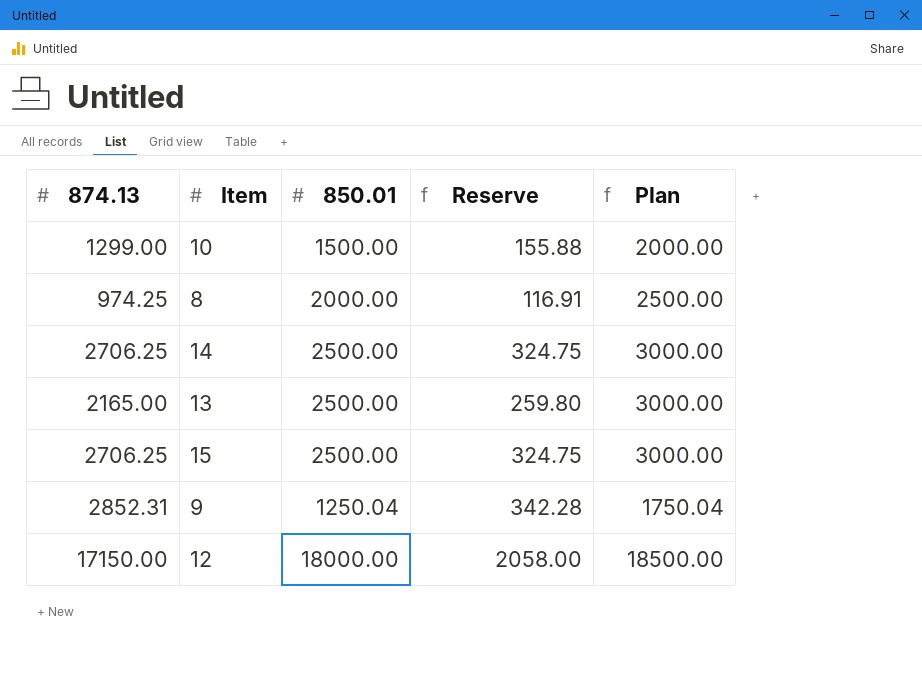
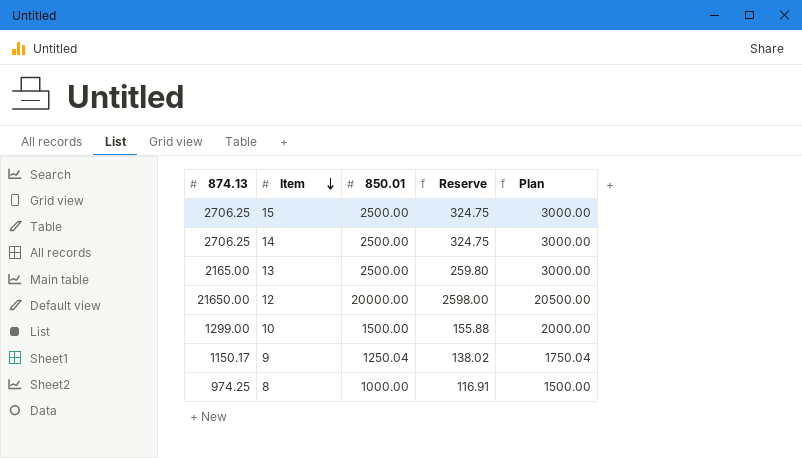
row order: none -> Item descending
12 | 874.13: 17150.00 -> 21650.00
12 | 850.01: 18000.00 -> 20000.00
12 | Reserve: 2058.00 -> 2598.00
12 | Plan: 18500.00 -> 20500.00
9 | 874.13: 2852.31 -> 1150.17
9 | Reserve: 342.28 -> 138.02
8 | 850.01: 2000.00 -> 1000.00
8 | Plan: 2500.00 -> 1500.00

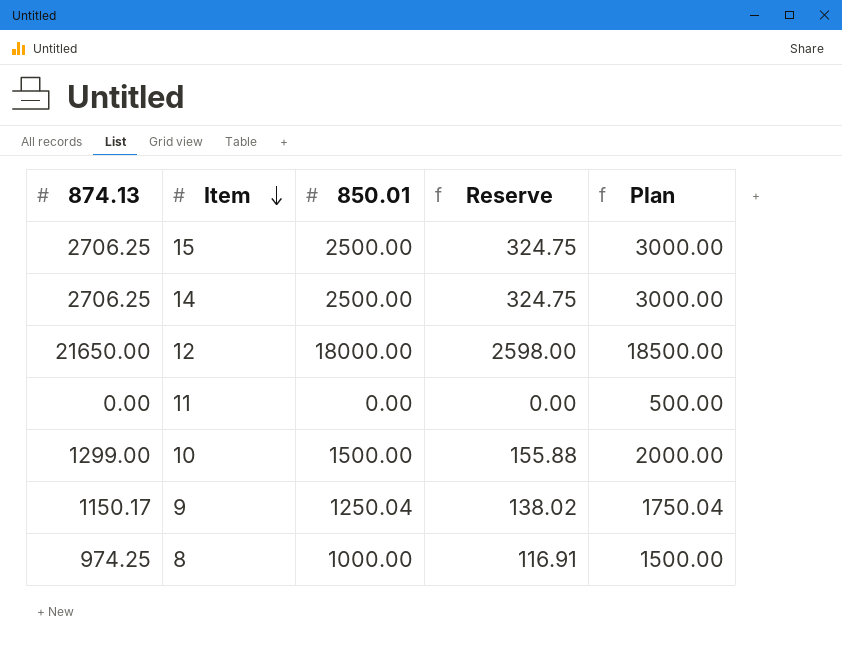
row 13: 2165.00 | 2500.00 | 259.80 | 3000.00 -> none
12 | 850.01: 20000.00 -> 18000.00
12 | Plan: 20500.00 -> 18500.00
row 11: none -> 0.00 | 0.00 | 0.00 | 500.00

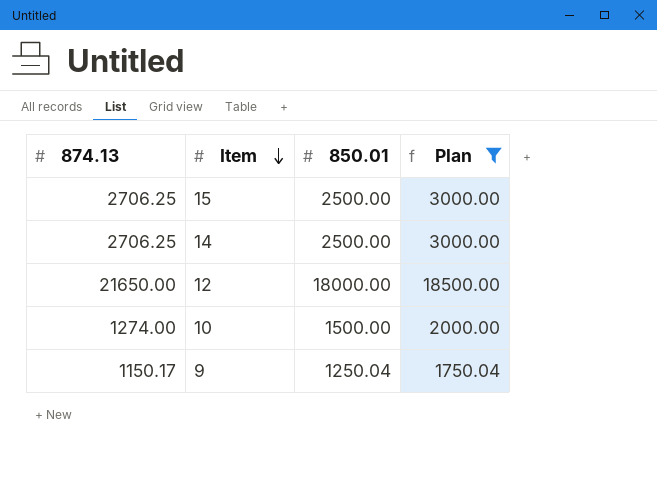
filter: none -> Plan >= 1750.04
column Reserve | formula: [874.13] * 0.12 -> none
10 | 874.13: 1299.00 -> 1274.00

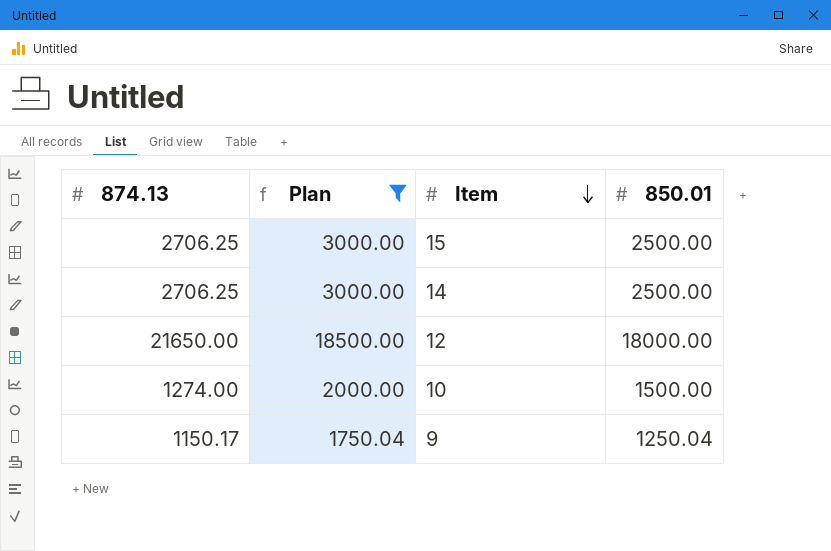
column Plan | position: 4 -> 2

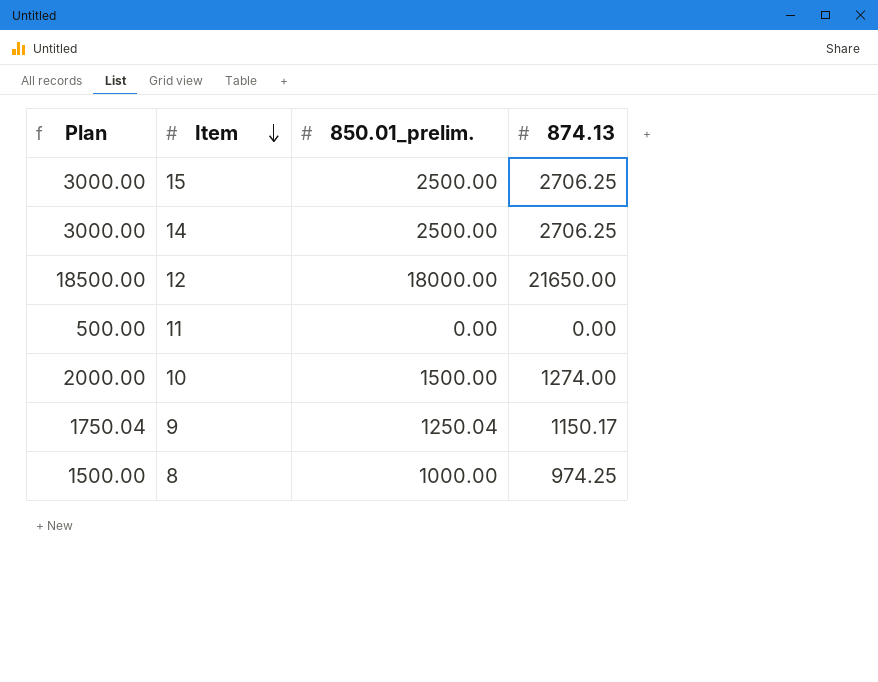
filter: Plan >= 1750.04 -> none
column name: 850.01 -> 850.01_prelim.
column 874.13 | position: 1 -> 4

